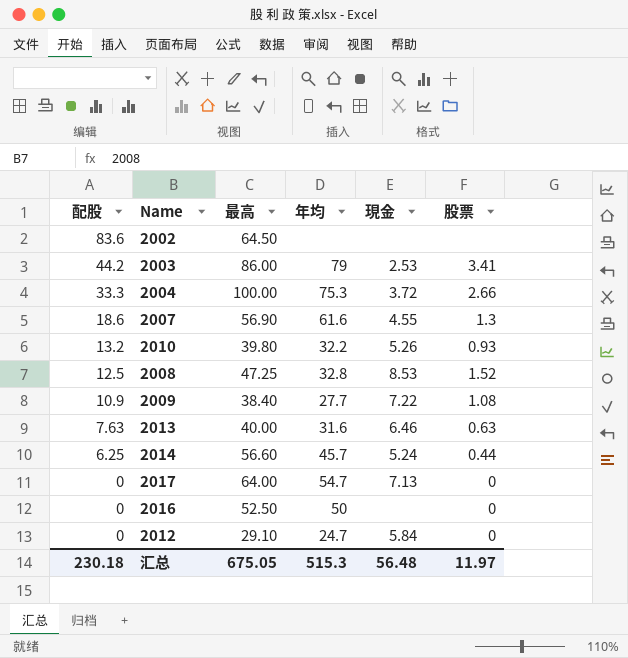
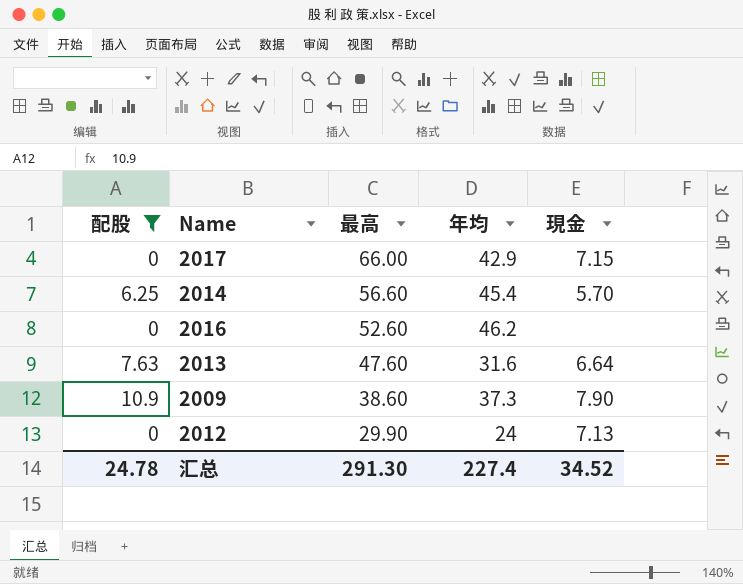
filter: none -> 配股 <= 10.9
row order: 配股 descending -> 最高 descending
column 股票 | position: 6 -> none
2017 | 最高: 64.00 -> 66.00
2017 | 年均: 54.7 -> 42.9
2017 | 現金: 7.13 -> 7.15
2014 | 年均: 45.7 -> 45.4
2014 | 現金: 5.24 -> 5.70
2016 | 最高: 52.50 -> 52.60
2016 | 年均: 50 -> 46.2
2013 | 最高: 40.00 -> 47.60
2013 | 現金: 6.46 -> 6.64
2009 | 最高: 38.40 -> 38.60
2009 | 年均: 27.7 -> 37.3
2009 | 現金: 7.22 -> 7.90
2012 | 最高: 29.10 -> 29.90
2012 | 年均: 24.7 -> 24
2012 | 現金: 5.84 -> 7.13
汇总 | 配股: 230.18 -> 24.78
汇总 | 最高: 675.05 -> 291.30
汇总 | 年均: 515.3 -> 227.4
汇总 | 現金: 56.48 -> 34.52

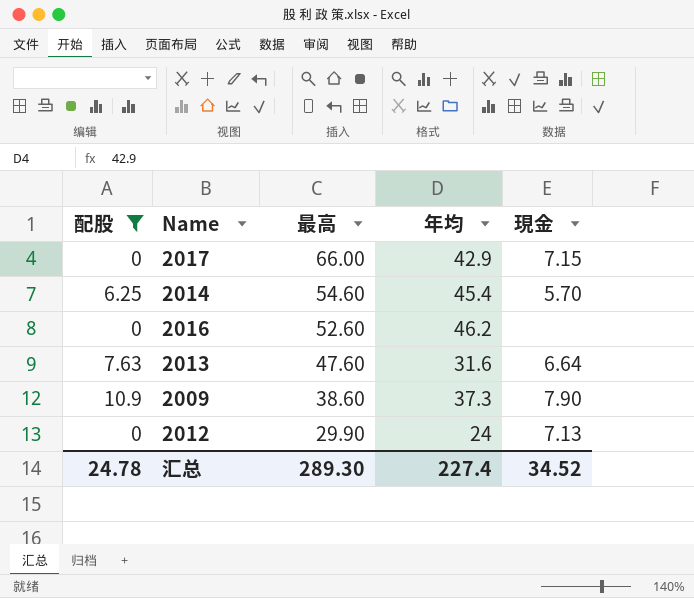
2014 | 最高: 56.60 -> 54.60
汇总 | 最高: 291.30 -> 289.30

